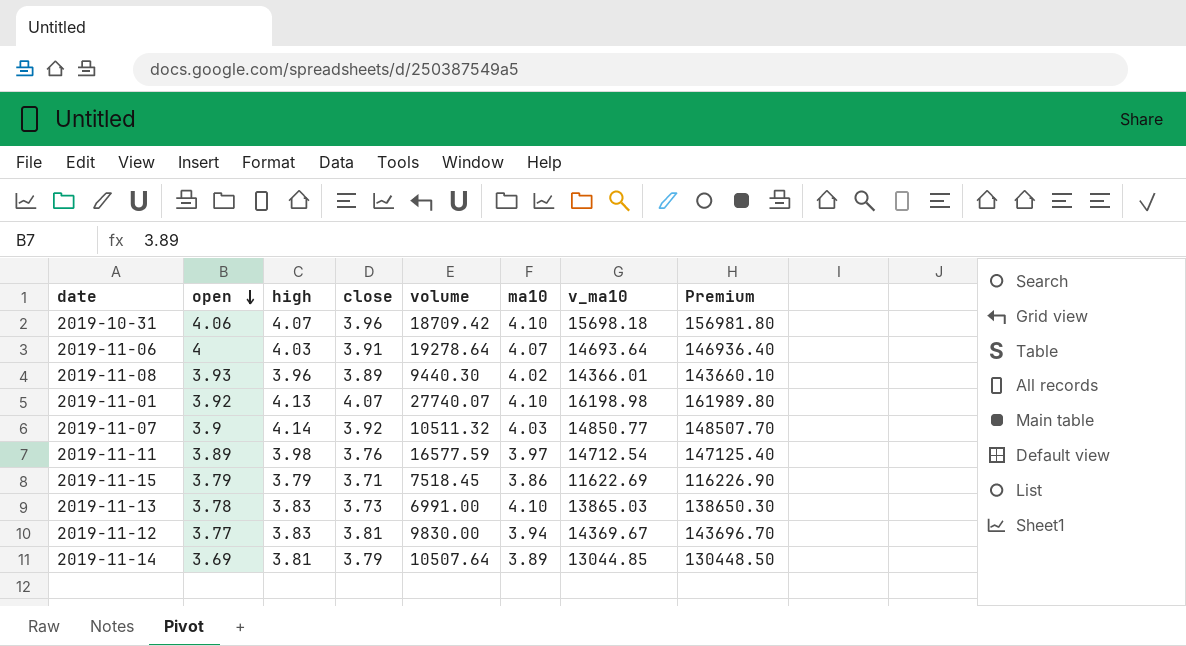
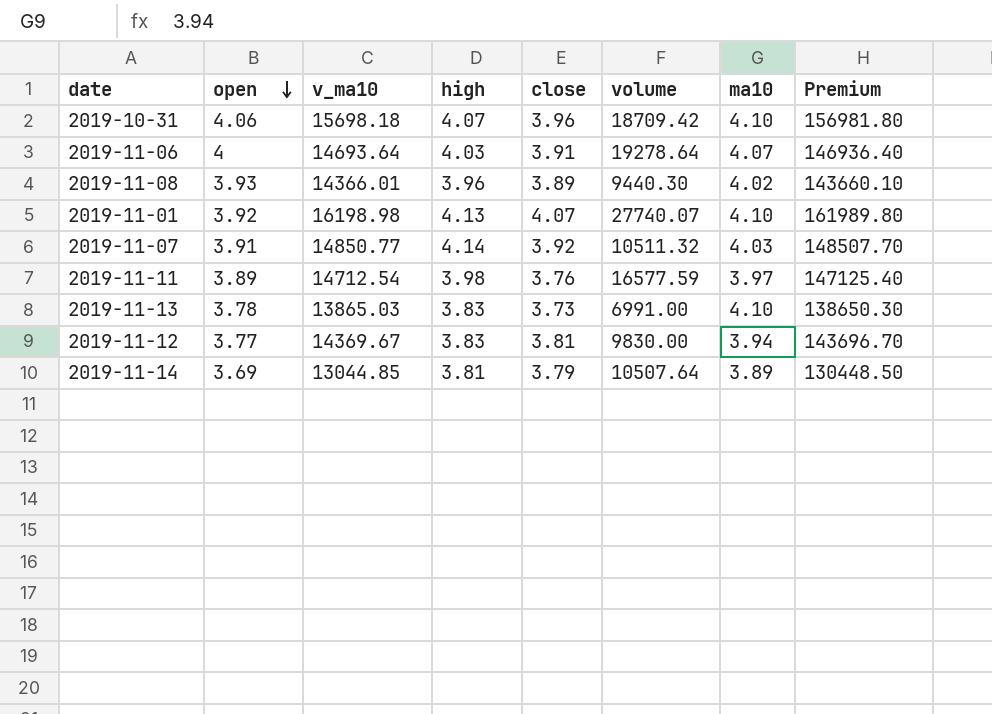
column v_ma10 | position: 7 -> 3
row 2019-11-15: 3.79 | 3.79 | 3.71 | 7518.45 | 3.86 | 11622.69 | 116226.90 -> none
2019-11-07 | open: 3.9 -> 3.91

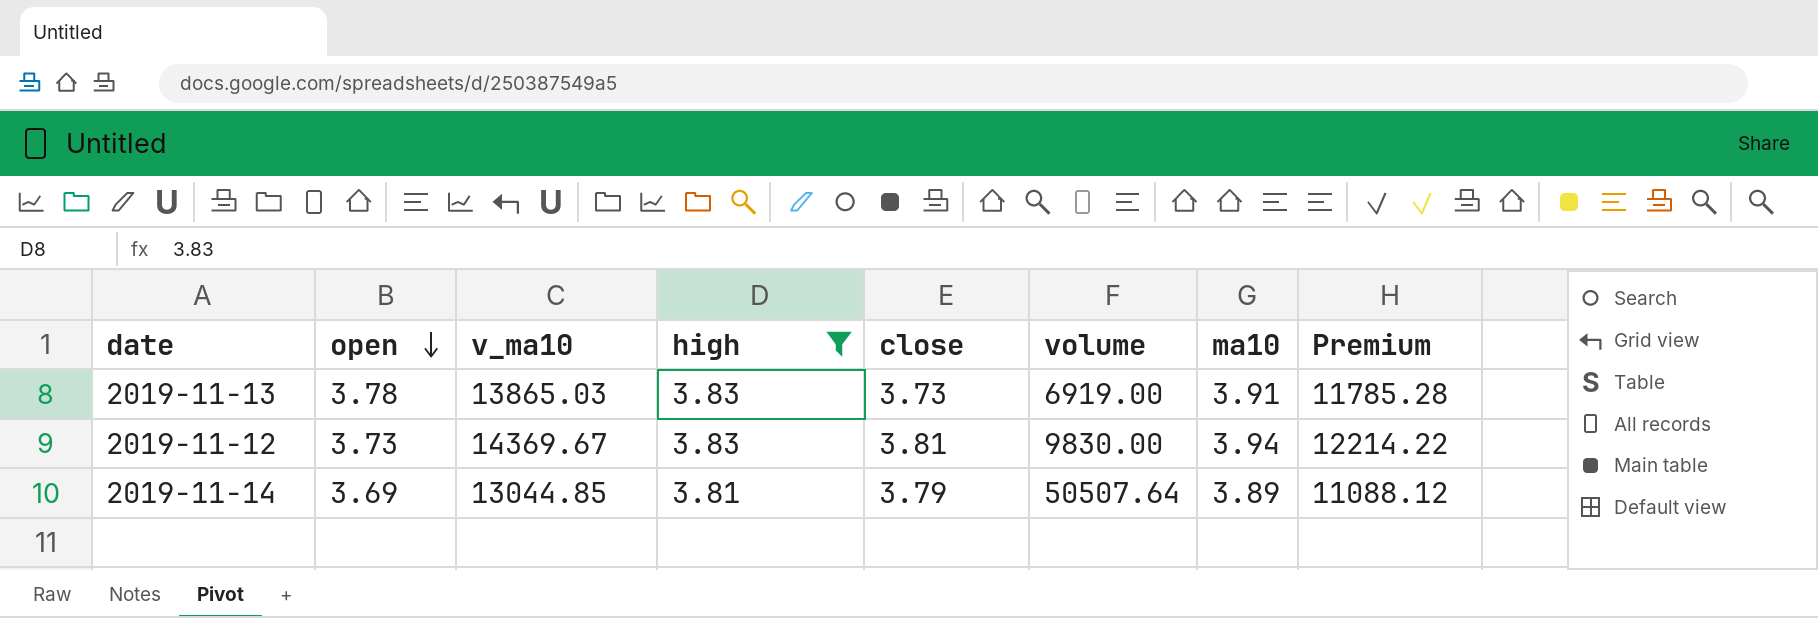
filter: none -> high <= 3.83
column Premium | formula: [v_ma10] * 10 -> [v_ma10] * 0.85
2019-11-13 | volume: 6991.00 -> 6919.00
2019-11-13 | ma10: 4.10 -> 3.91
2019-11-12 | open: 3.77 -> 3.73
2019-11-14 | volume: 10507.64 -> 50507.64

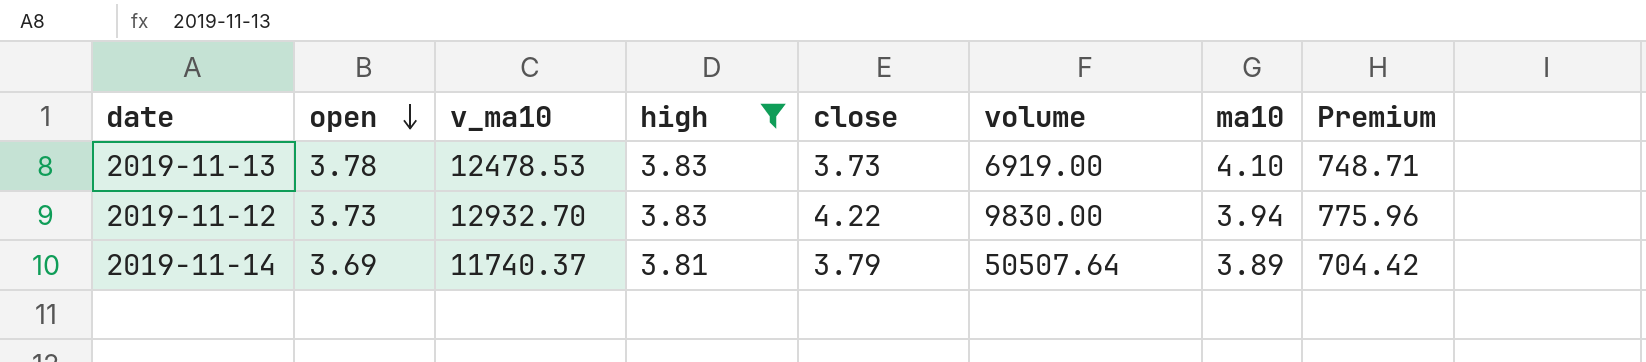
column Premium | formula: [v_ma10] * 0.85 -> [v_ma10] * 0.06
2019-11-13 | v_ma10: 13865.03 -> 12478.53
2019-11-13 | ma10: 3.91 -> 4.10
2019-11-12 | v_ma10: 14369.67 -> 12932.70
2019-11-12 | close: 3.81 -> 4.22
2019-11-14 | v_ma10: 13044.85 -> 11740.37

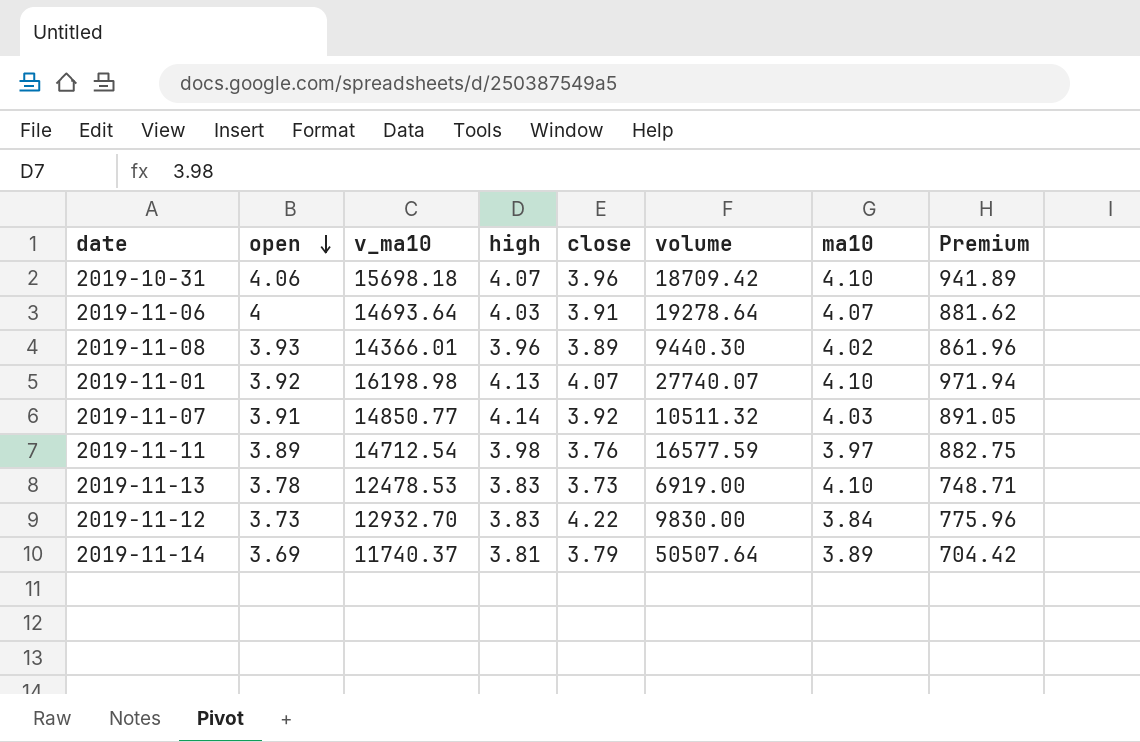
filter: high <= 3.83 -> none
2019-11-12 | ma10: 3.94 -> 3.84

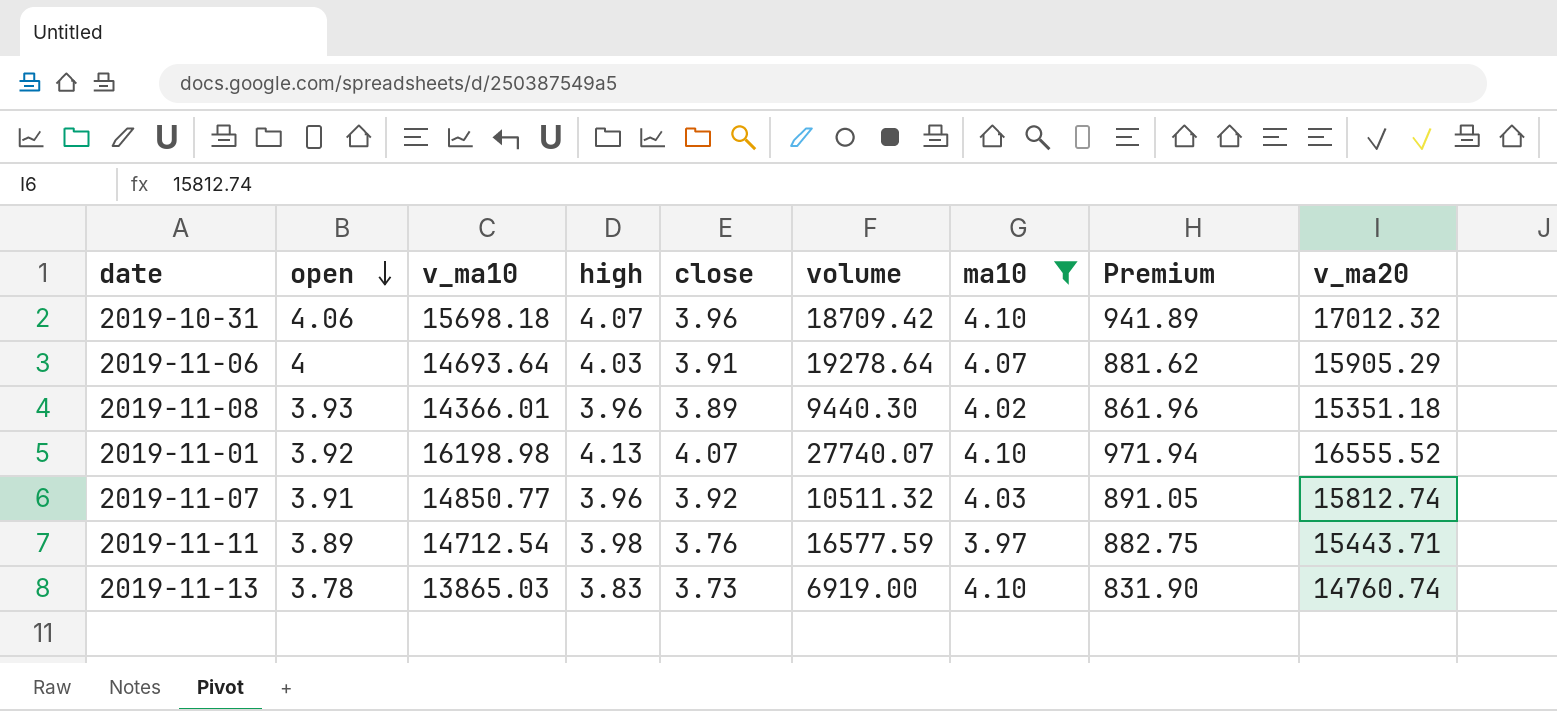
filter: none -> ma10 >= 3.97
column v_ma20 | position: none -> 9
2019-11-07 | high: 4.14 -> 3.96
2019-11-13 | v_ma10: 12478.53 -> 13865.03
2019-11-13 | Premium: 748.71 -> 831.90

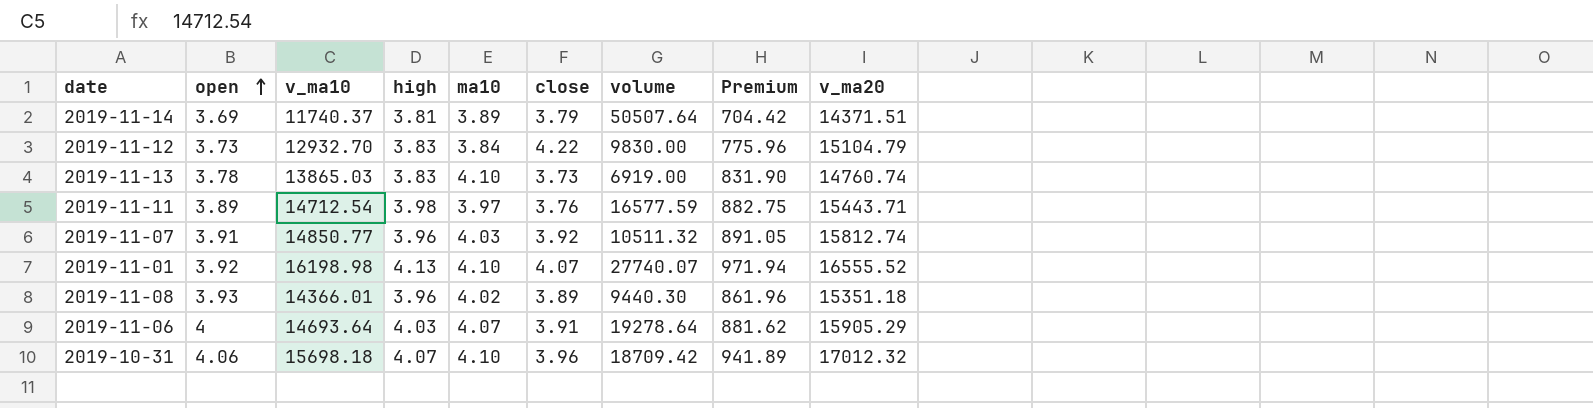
filter: ma10 >= 3.97 -> none
row order: open descending -> open ascending
column ma10 | position: 7 -> 5

